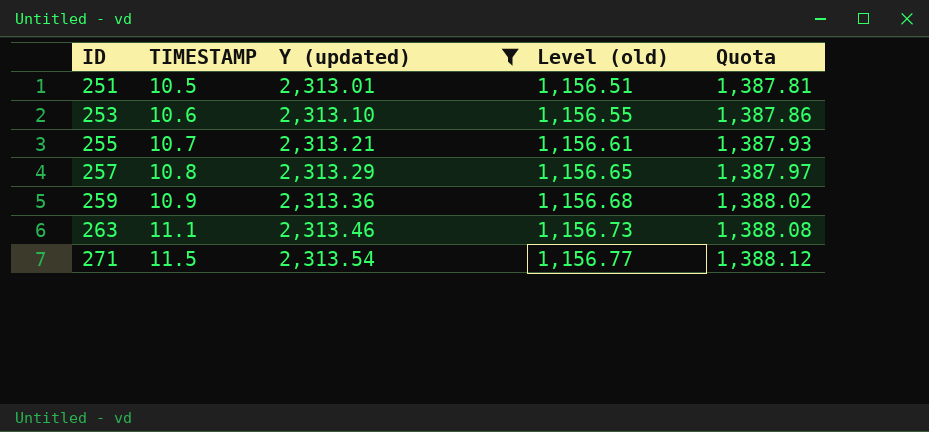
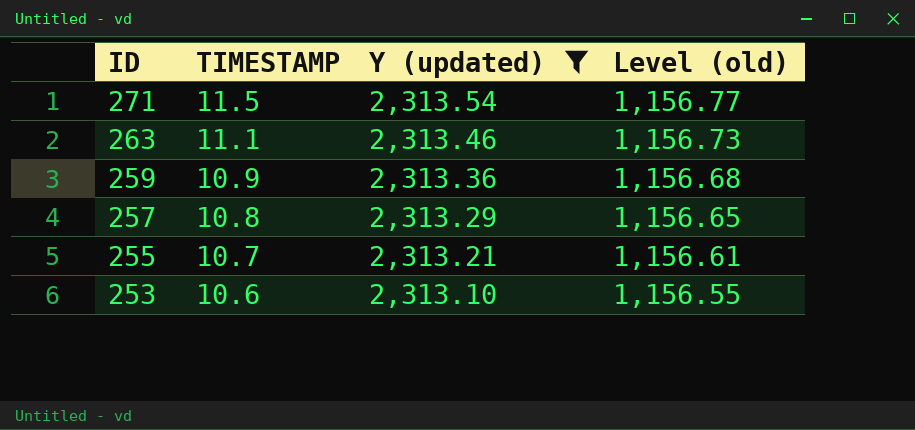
row order: ID ascending -> ID descending
column Quota | formula: [Y (updated)] * 0.6 -> none
row 251: 10.5 | 2,313.01 | 1,156.51 | 1,387.81 -> none

